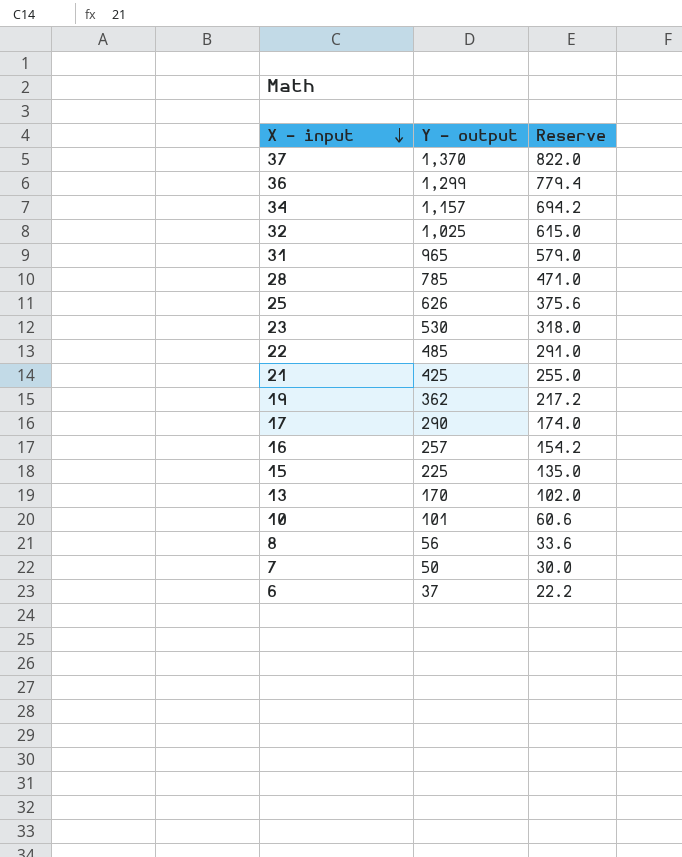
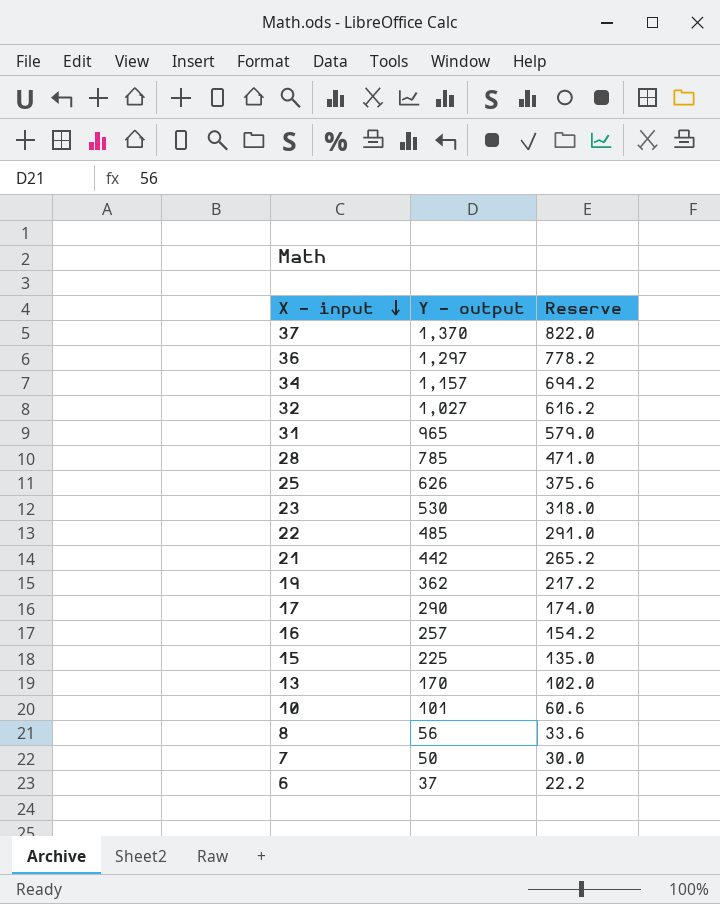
36 | Y - output: 1,299 -> 1,297
36 | Reserve: 779.4 -> 778.2
32 | Y - output: 1,025 -> 1,027
32 | Reserve: 615.0 -> 616.2
21 | Y - output: 425 -> 442
21 | Reserve: 255.0 -> 265.2

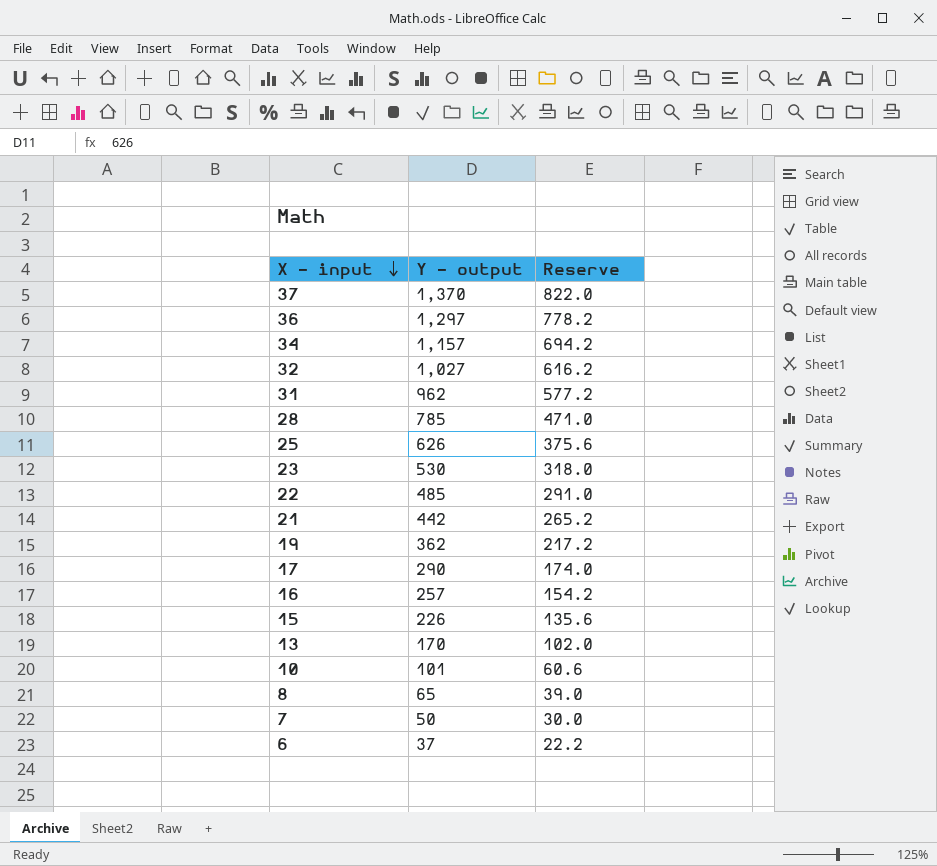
31 | Y - output: 965 -> 962
31 | Reserve: 579.0 -> 577.2
15 | Y - output: 225 -> 226
15 | Reserve: 135.0 -> 135.6
8 | Y - output: 56 -> 65
8 | Reserve: 33.6 -> 39.0

